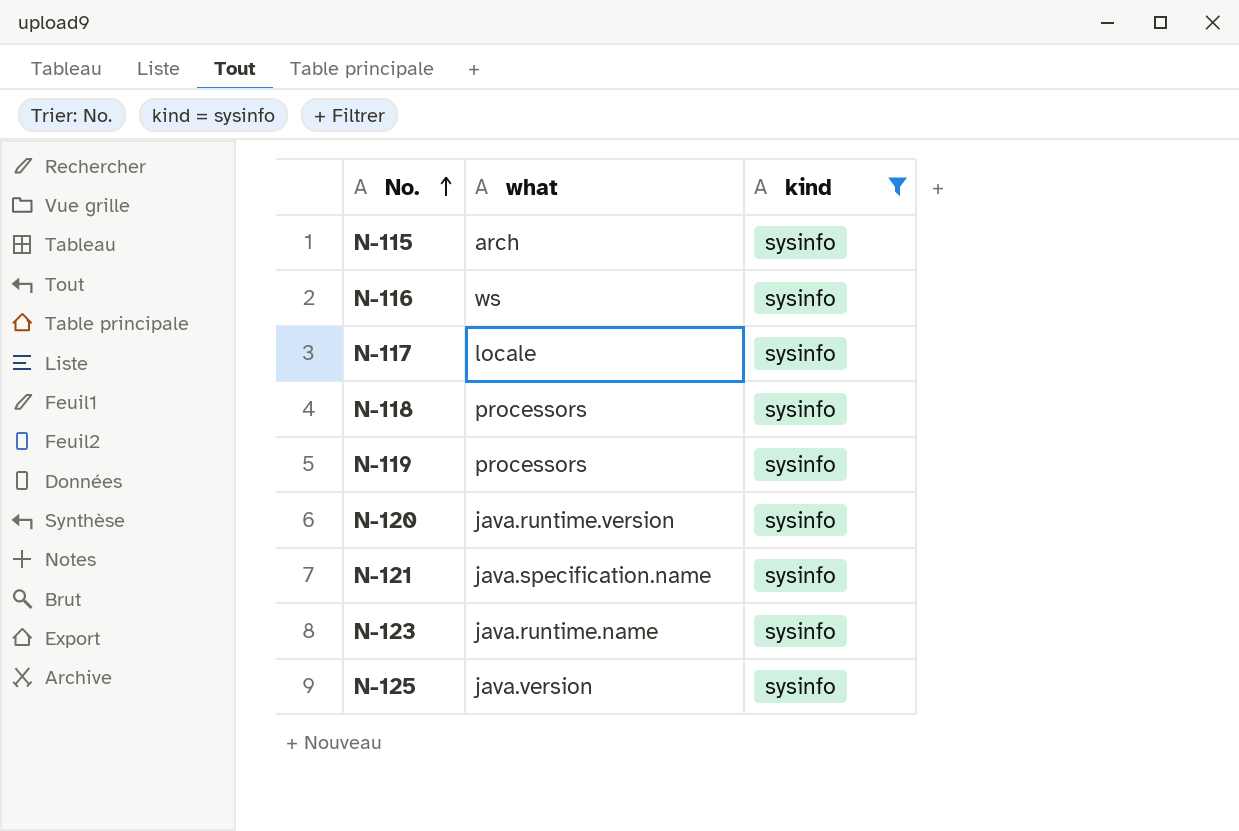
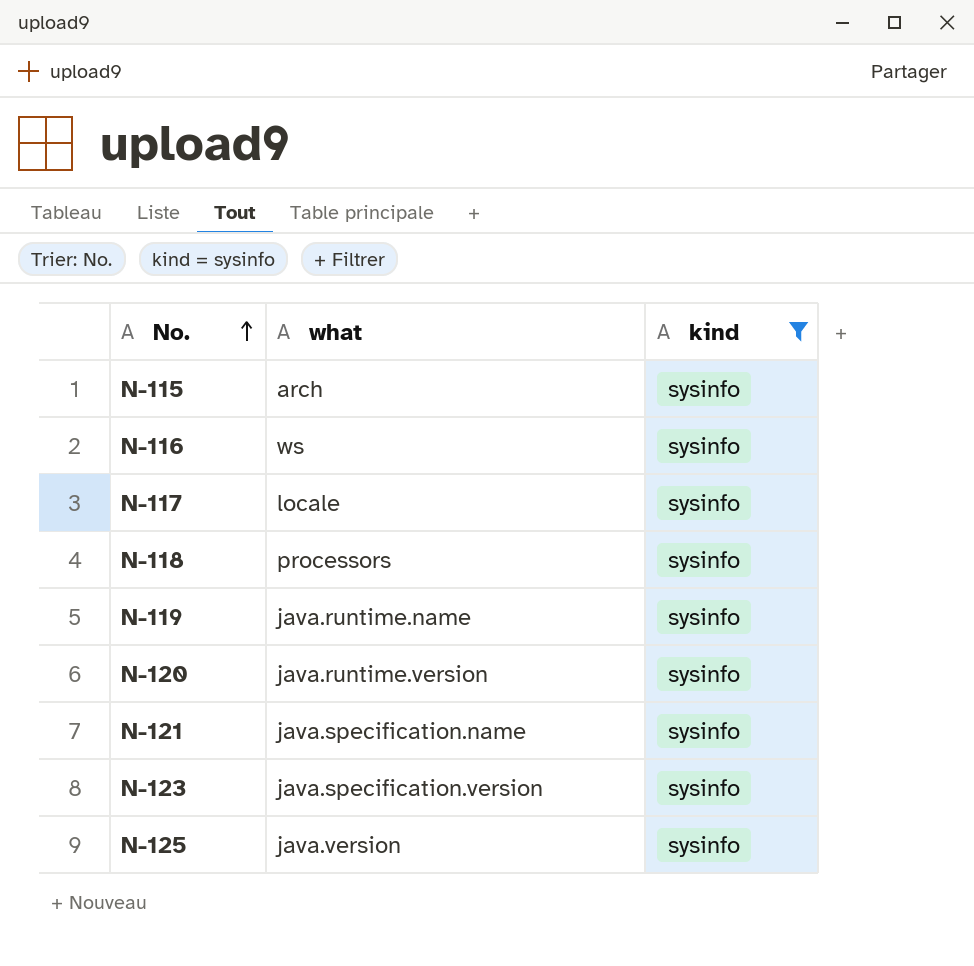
N-119 | what: processors -> java.runtime.name
N-123 | what: java.runtime.name -> java.specification.version

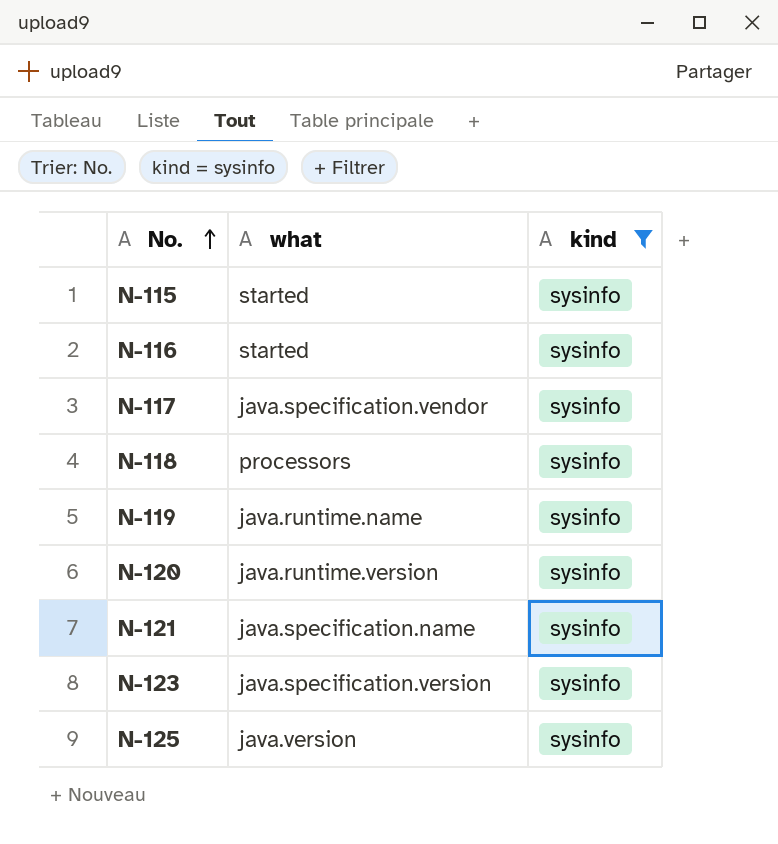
N-115 | what: arch -> started
N-116 | what: ws -> started
N-117 | what: locale -> java.specification.vendor

